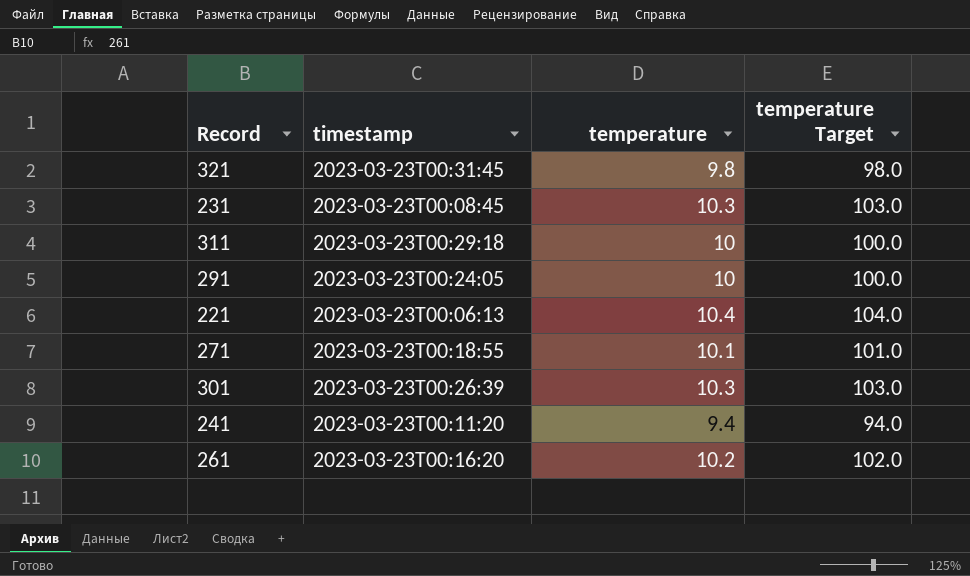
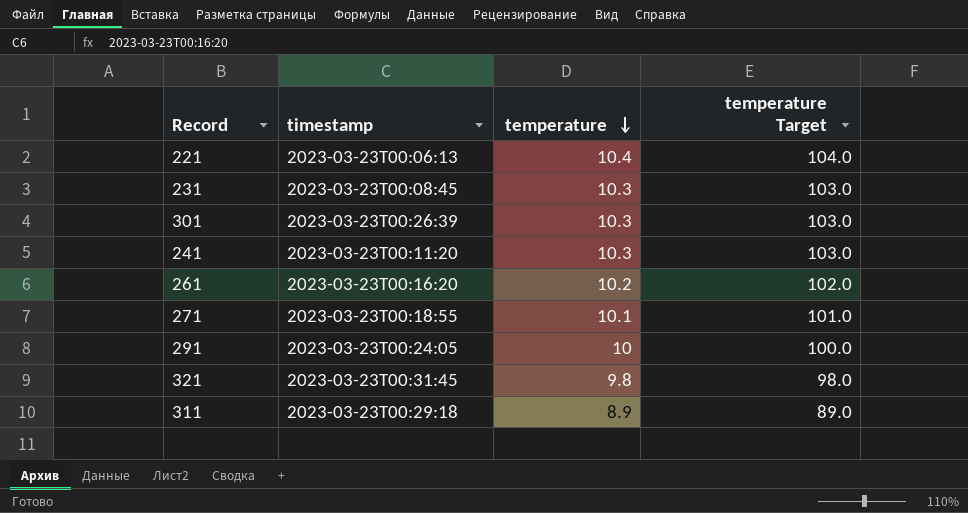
row order: none -> temperature descending
241 | temperature: 9.4 -> 10.3
241 | temperature Target: 94.0 -> 103.0
311 | temperature: 10 -> 8.9
311 | temperature Target: 100.0 -> 89.0

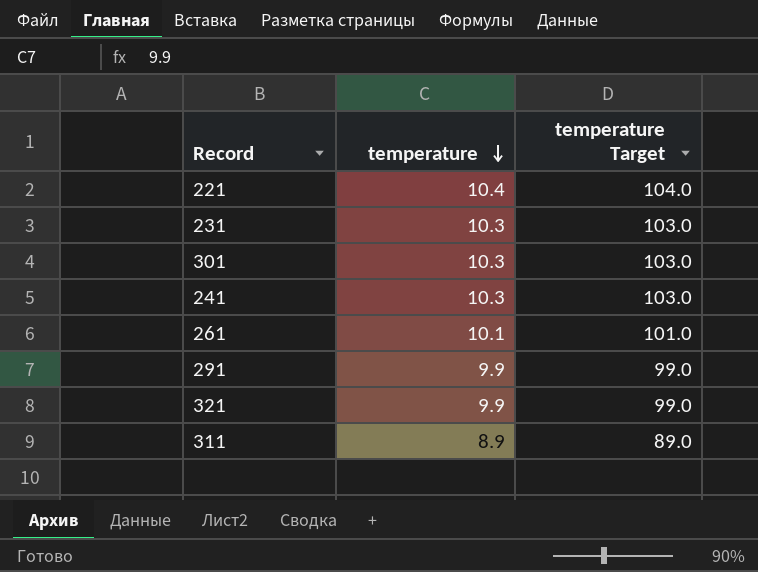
column timestamp | position: 2 -> none
row 271: 2023-03-23T00:18:55 | 10.1 | 101.0 -> none
261 | temperature: 10.2 -> 10.1
261 | temperature Target: 102.0 -> 101.0
291 | temperature: 10 -> 9.9
291 | temperature Target: 100.0 -> 99.0
321 | temperature: 9.8 -> 9.9
321 | temperature Target: 98.0 -> 99.0

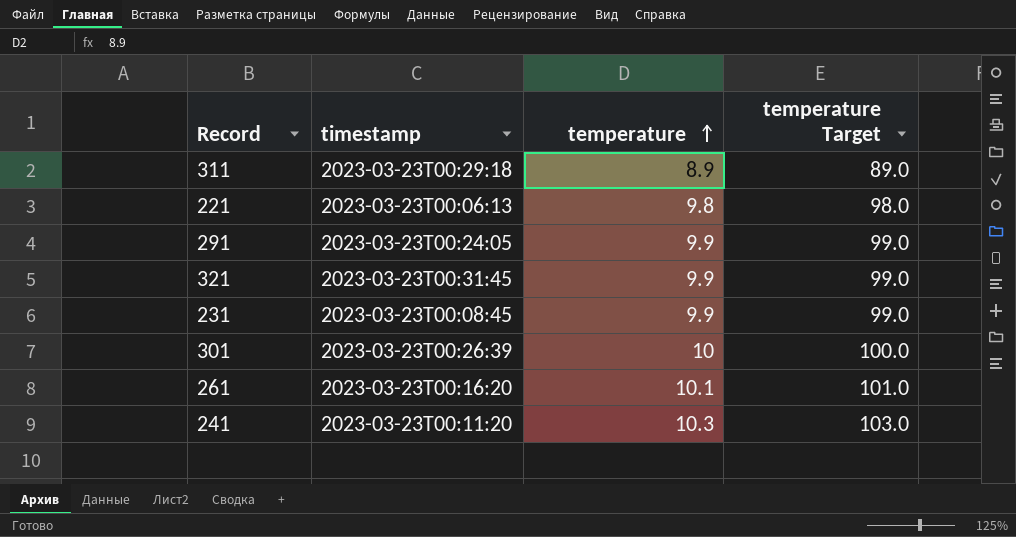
row order: temperature descending -> temperature ascending
column timestamp | position: none -> 2
221 | temperature: 10.4 -> 9.8
221 | temperature Target: 104.0 -> 98.0
231 | temperature: 10.3 -> 9.9
231 | temperature Target: 103.0 -> 99.0
301 | temperature: 10.3 -> 10
301 | temperature Target: 103.0 -> 100.0

